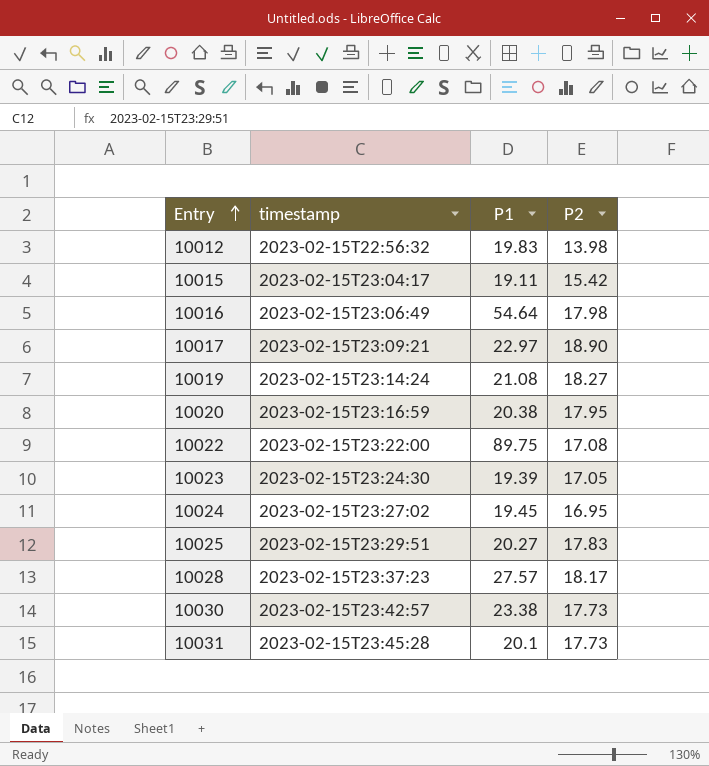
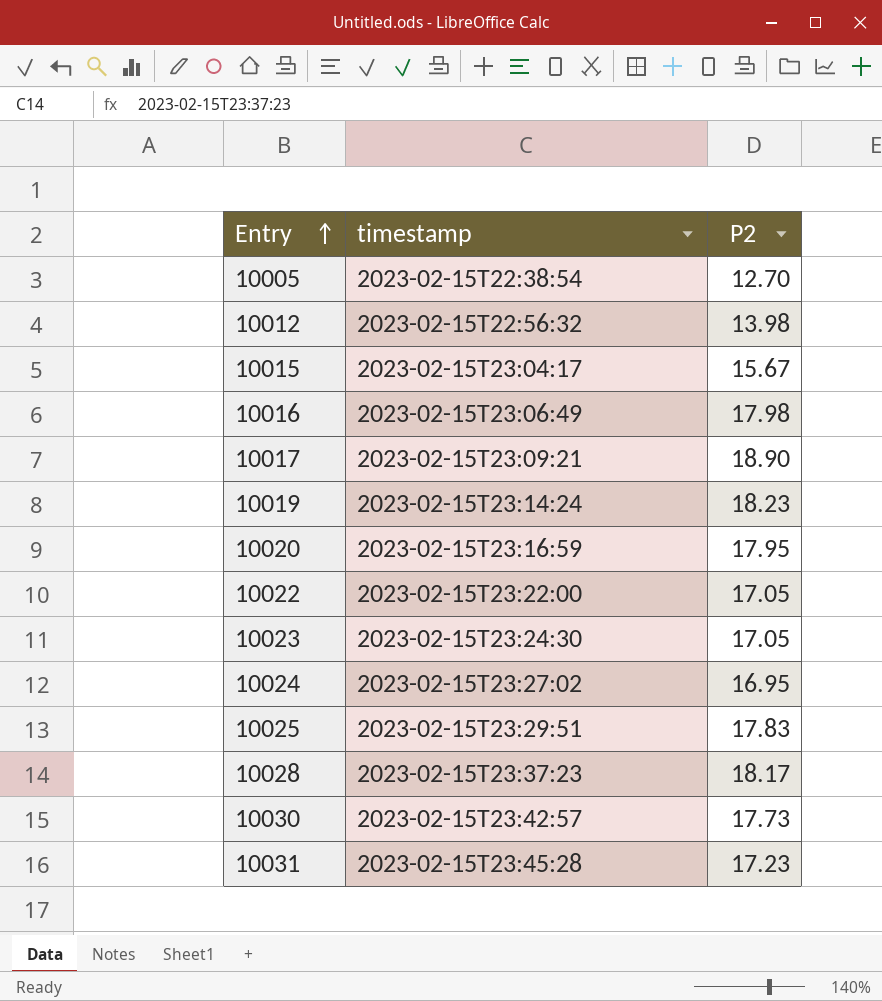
column P1 | position: 3 -> none
row 10005: none -> 2023-02-15T22:38:54 | 12.70
10015 | P2: 15.42 -> 15.67
10019 | P2: 18.27 -> 18.23
10022 | P2: 17.08 -> 17.05
10031 | P2: 17.73 -> 17.23

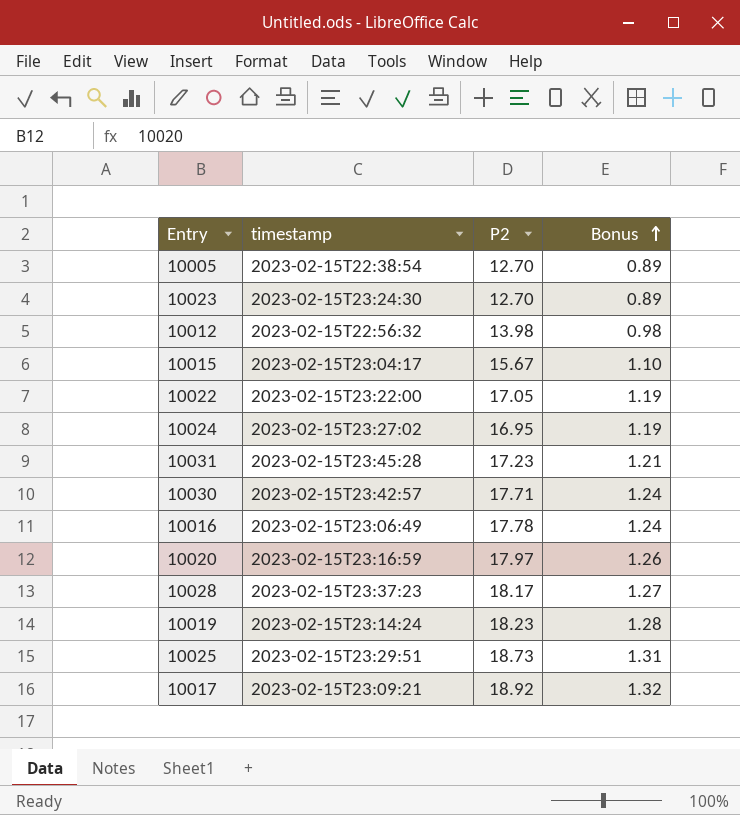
row order: Entry ascending -> Bonus ascending
column Bonus | formula: none -> [P2] * 0.07
10023 | P2: 17.05 -> 12.70
10030 | P2: 17.73 -> 17.71
10016 | P2: 17.98 -> 17.78
10020 | P2: 17.95 -> 17.97
10025 | P2: 17.83 -> 18.73
10017 | P2: 18.90 -> 18.92

